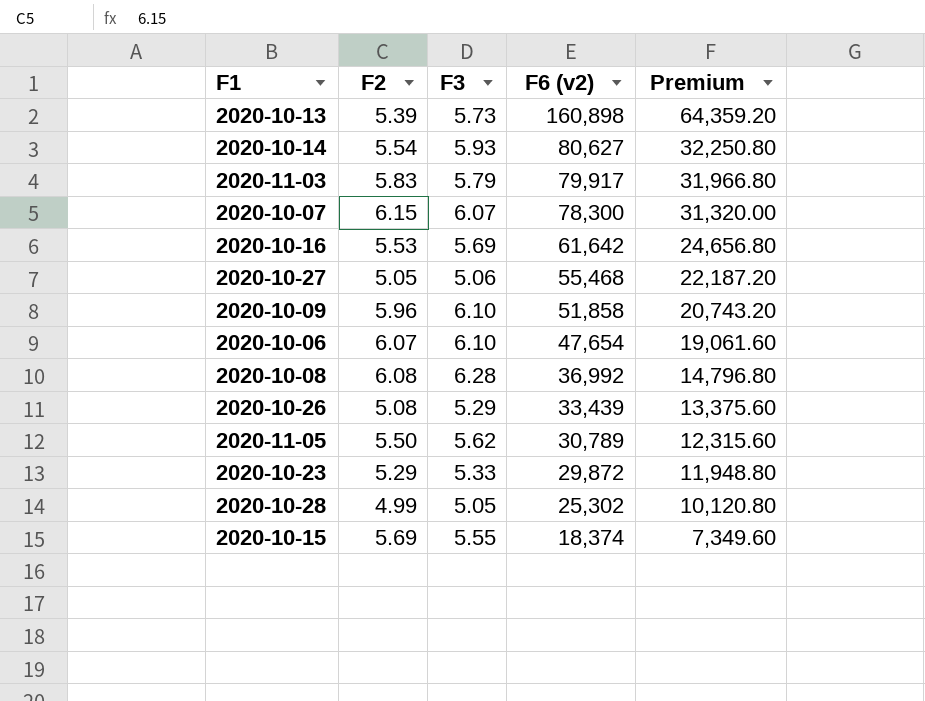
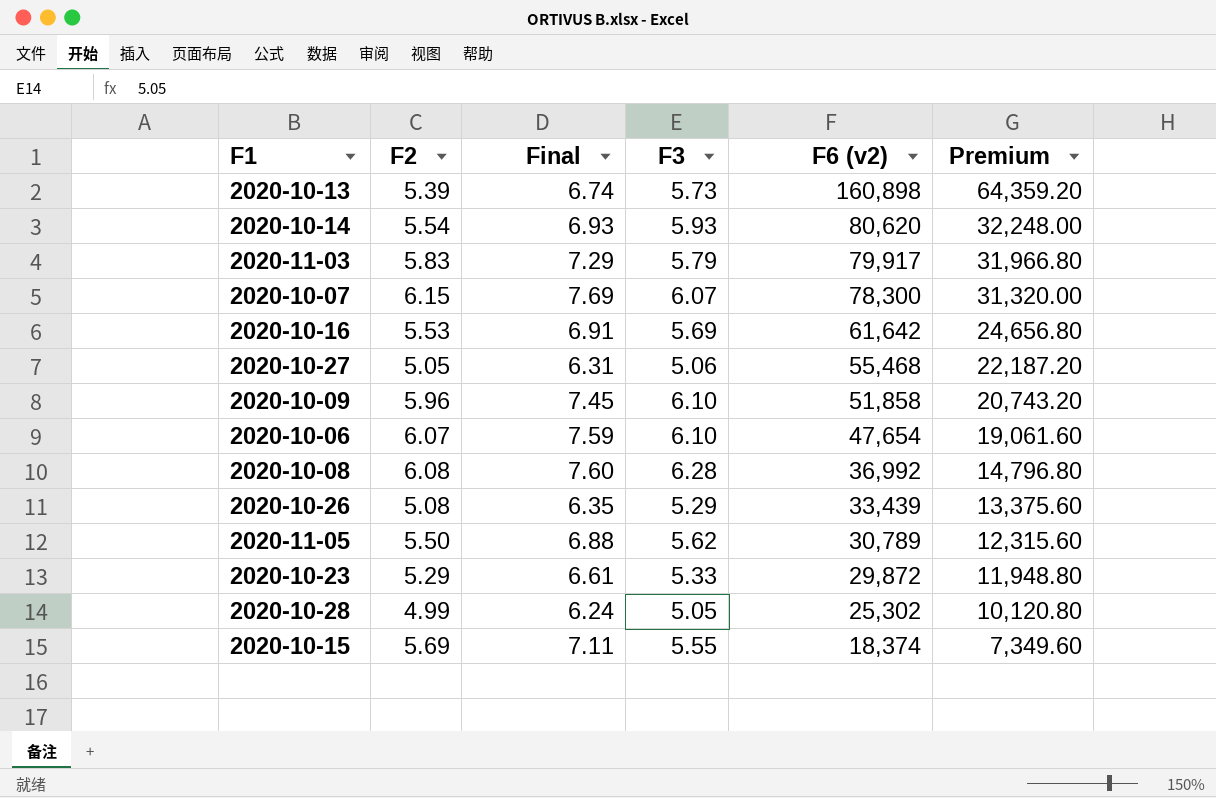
column Final | formula: none -> [F2] * 1.25
2020-10-14 | F6 (v2): 80,627 -> 80,620
2020-10-14 | Premium: 32,250.80 -> 32,248.00

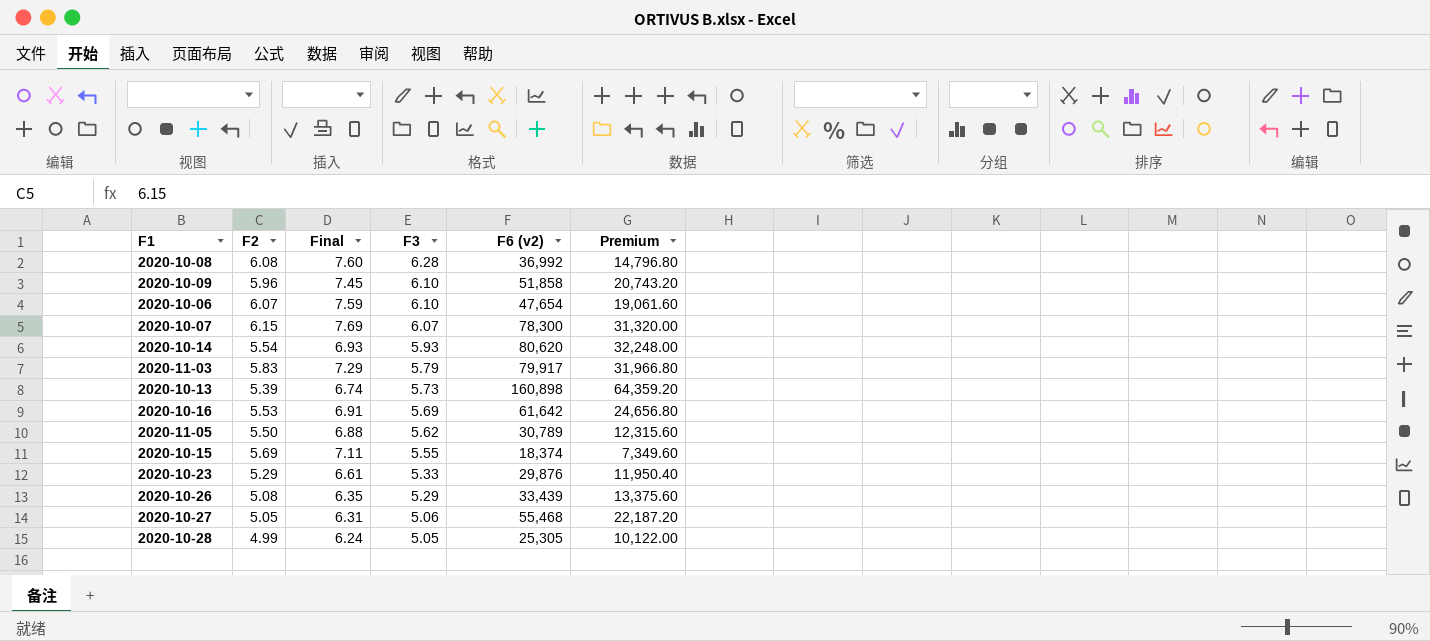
row order: F6 (v2) descending -> F3 descending
2020-10-23 | F6 (v2): 29,872 -> 29,876
2020-10-23 | Premium: 11,948.80 -> 11,950.40
2020-10-28 | F6 (v2): 25,302 -> 25,305
2020-10-28 | Premium: 10,120.80 -> 10,122.00

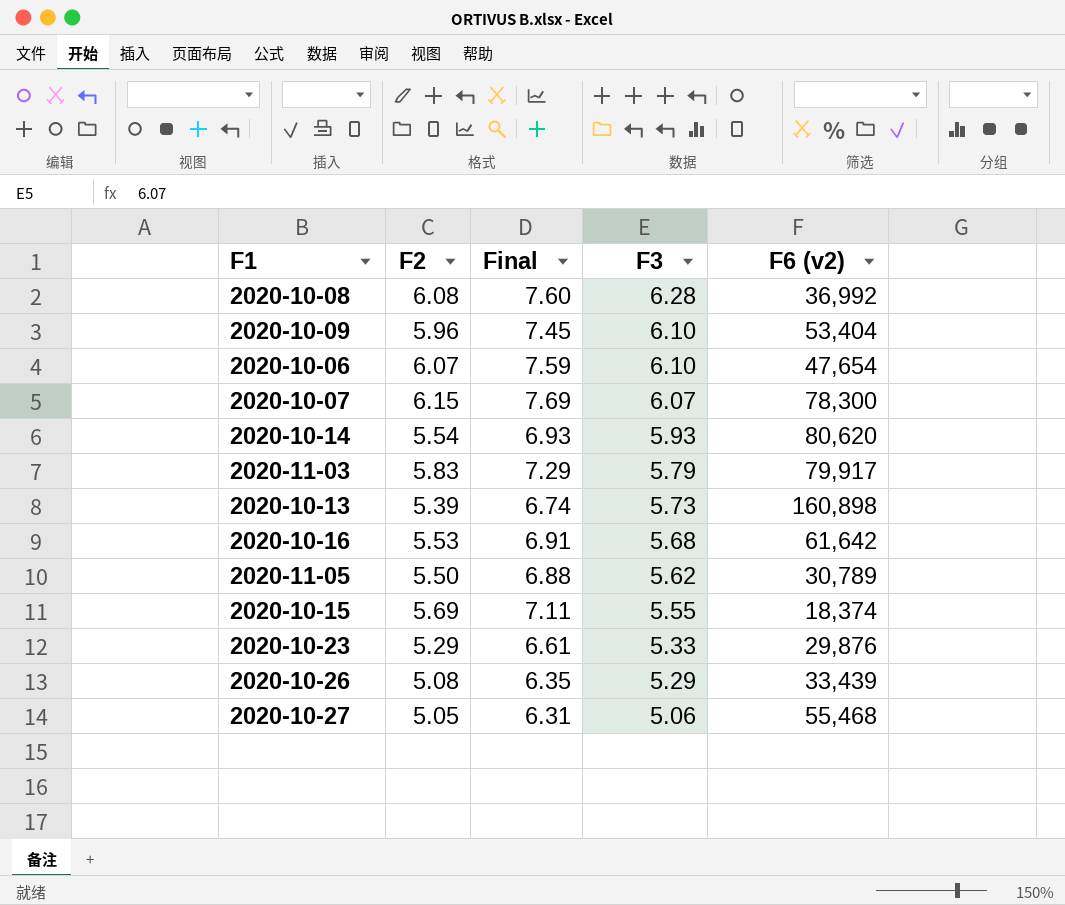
column Premium | formula: [F6 (v2)] * 0.4 -> none
row 2020-10-28: 4.99 | 6.24 | 5.05 | 25,305 | 10,122.00 -> none
2020-10-09 | F6 (v2): 51,858 -> 53,404
2020-10-16 | F3: 5.69 -> 5.68

